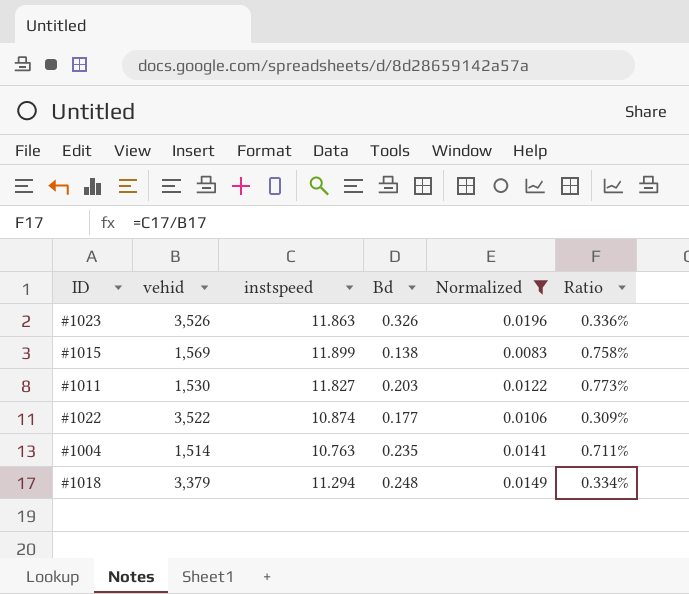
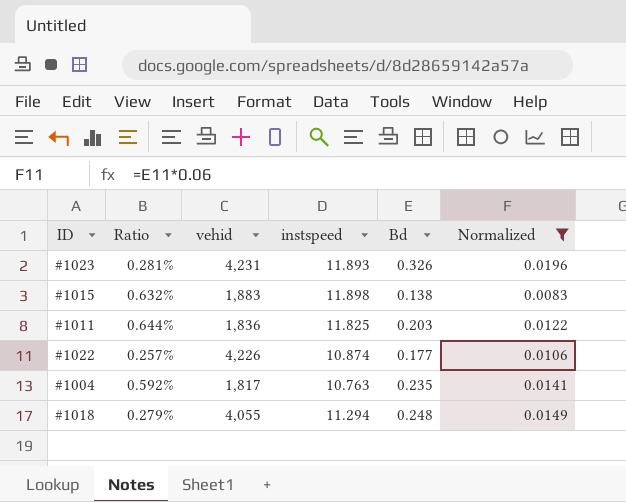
column Ratio | position: 6 -> 2
#1023 | Ratio: 0.336% -> 0.281%
#1023 | vehid: 3,526 -> 4,231
#1023 | instspeed: 11.863 -> 11.893
#1015 | Ratio: 0.758% -> 0.632%
#1015 | vehid: 1,569 -> 1,883
#1015 | instspeed: 11.899 -> 11.898
#1011 | Ratio: 0.773% -> 0.644%
#1011 | vehid: 1,530 -> 1,836
#1011 | instspeed: 11.827 -> 11.825
#1022 | Ratio: 0.309% -> 0.257%
#1022 | vehid: 3,522 -> 4,226
#1004 | Ratio: 0.711% -> 0.592%
#1004 | vehid: 1,514 -> 1,817
#1018 | Ratio: 0.334% -> 0.279%
#1018 | vehid: 3,379 -> 4,055

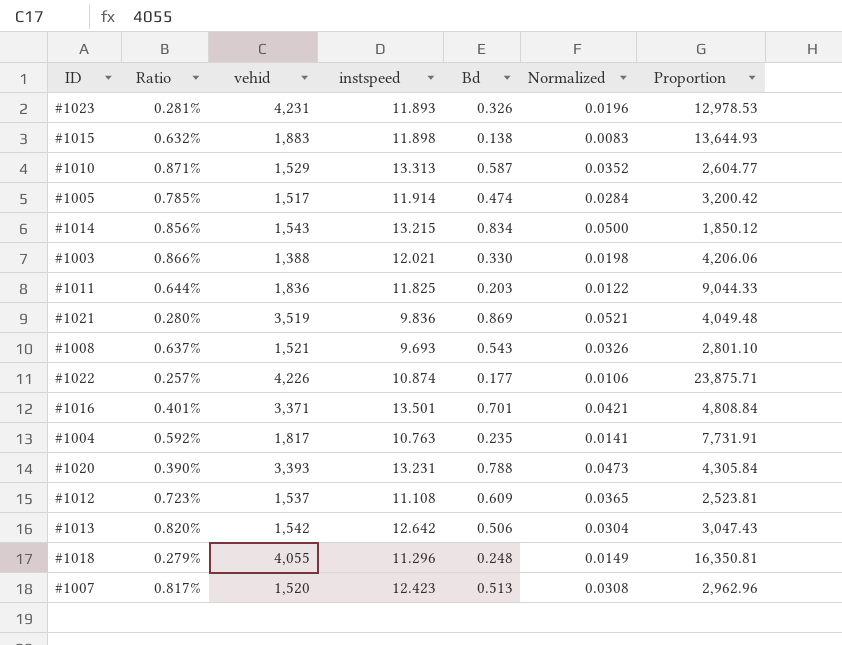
filter: Normalized <= 0.0196 -> none
column Proportion | formula: none -> [vehid] / [Bd]
#1018 | instspeed: 11.294 -> 11.296

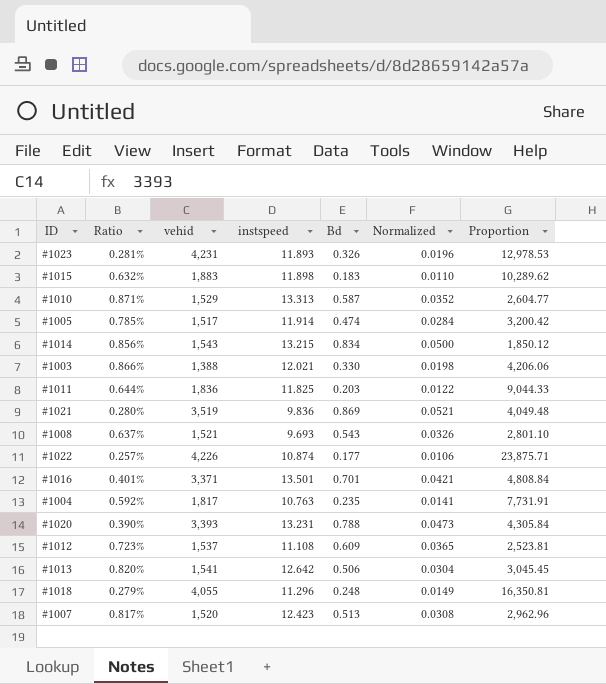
#1015 | Bd: 0.138 -> 0.183
#1015 | Normalized: 0.0083 -> 0.0110
#1015 | Proportion: 13,644.93 -> 10,289.62
#1013 | vehid: 1,542 -> 1,541
#1013 | Proportion: 3,047.43 -> 3,045.45

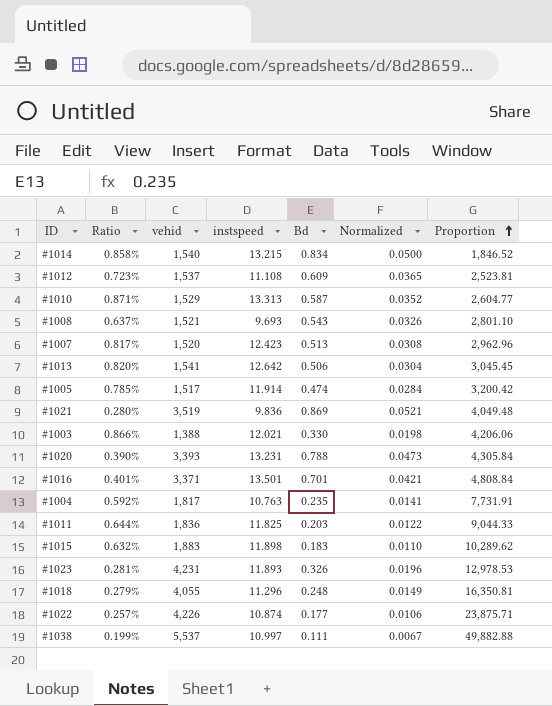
row order: none -> Proportion ascending
#1014 | Ratio: 0.856% -> 0.858%
#1014 | vehid: 1,543 -> 1,540
#1014 | Proportion: 1,850.12 -> 1,846.52
row #1038: none -> 0.199% | 5,537 | 10.997 | 0.111 | 0.0067 | 49,882.88

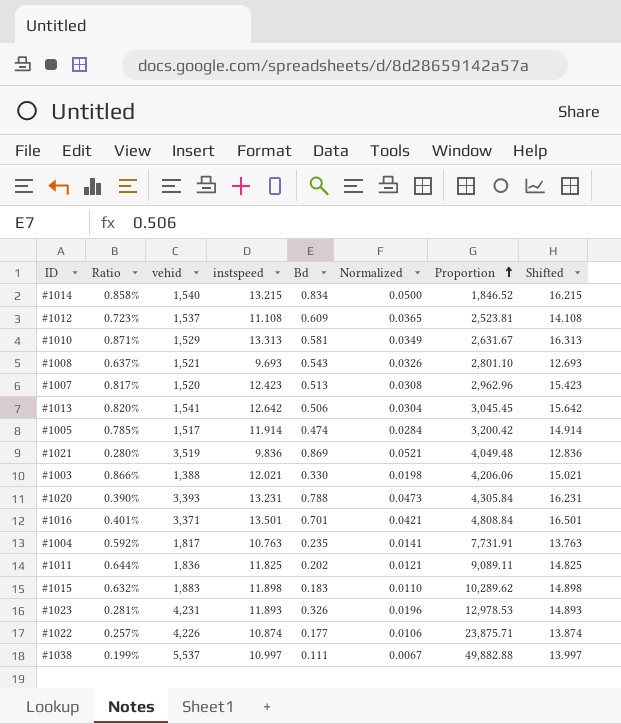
column Shifted | formula: none -> [instspeed] + 3
row #1018: 0.279% | 4,055 | 11.296 | 0.248 | 0.0149 | 16,350.81 -> none
#1010 | Bd: 0.587 -> 0.581
#1010 | Normalized: 0.0352 -> 0.0349
#1010 | Proportion: 2,604.77 -> 2,631.67
#1011 | Bd: 0.203 -> 0.202
#1011 | Normalized: 0.0122 -> 0.0121
#1011 | Proportion: 9,044.33 -> 9,089.11

